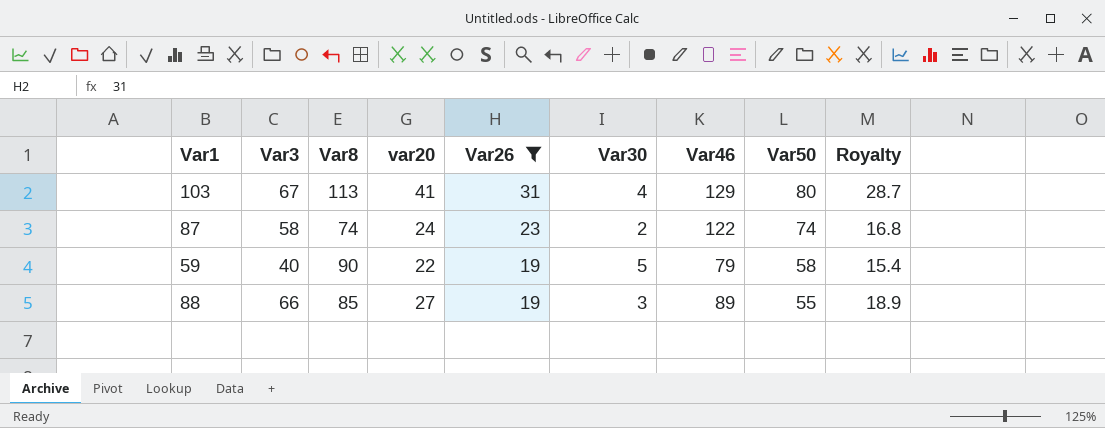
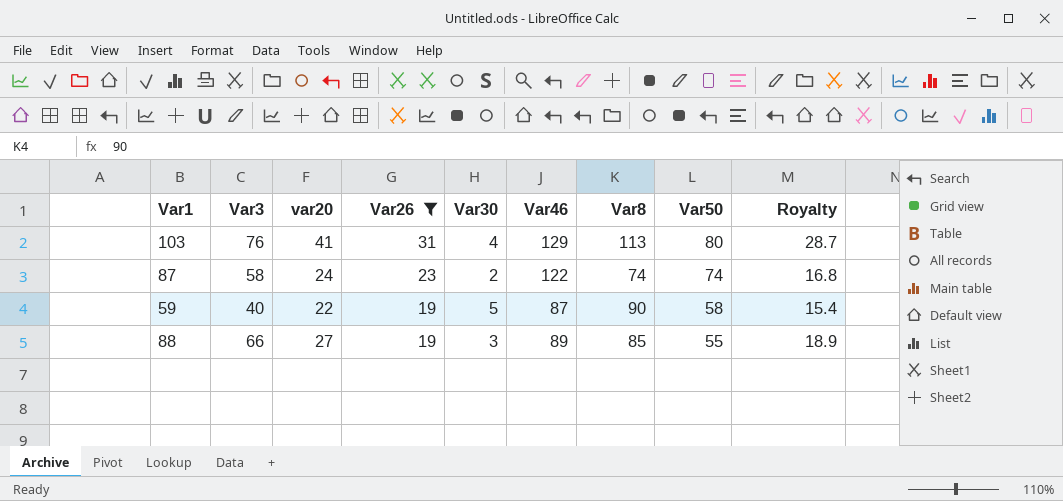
column Var8 | position: 3 -> 7
103 | Var3: 67 -> 76
59 | Var46: 79 -> 87

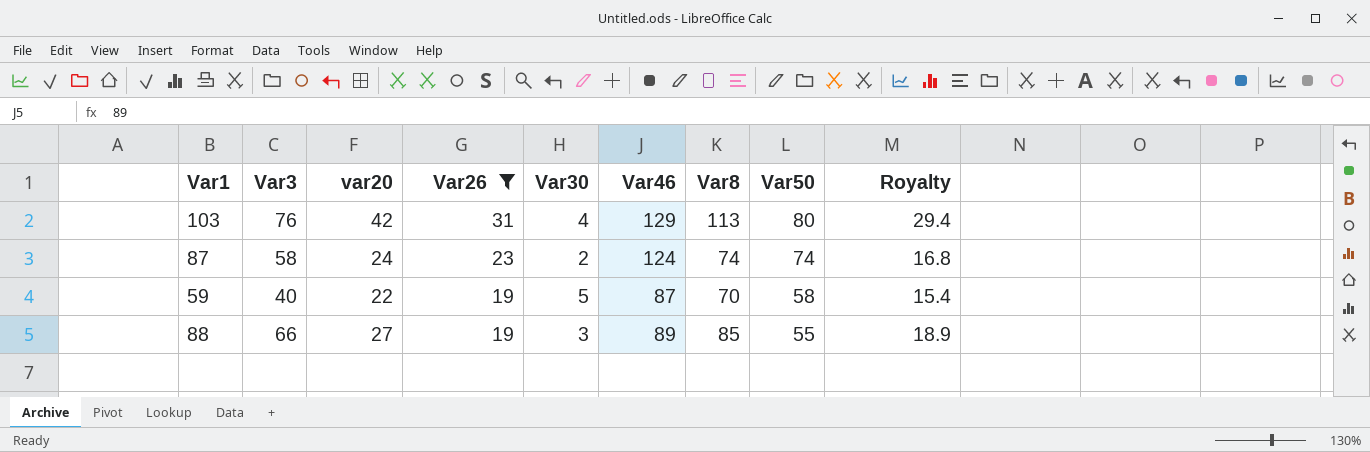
103 | var20: 41 -> 42
103 | Royalty: 28.7 -> 29.4
87 | Var46: 122 -> 124
59 | Var8: 90 -> 70

